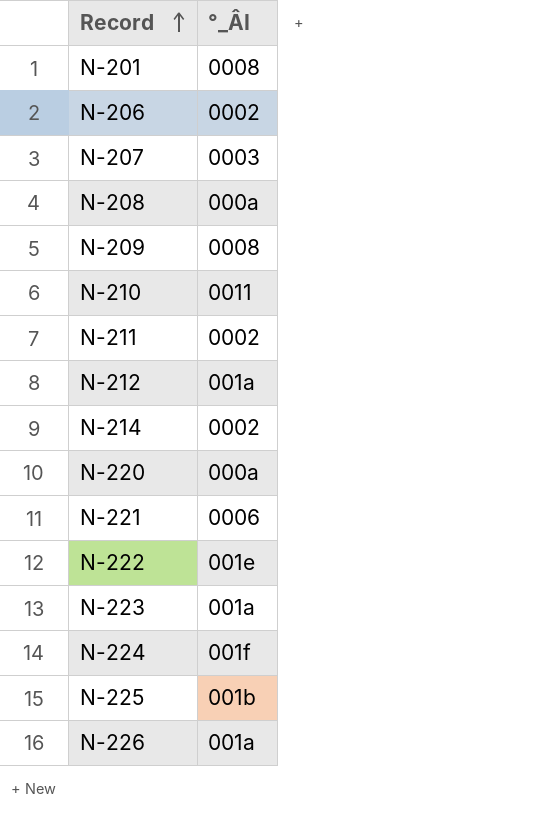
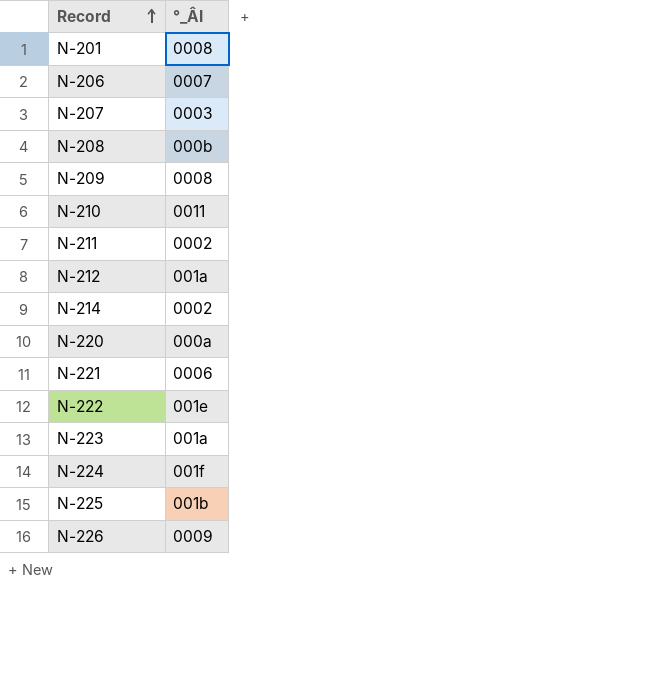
N-206 | °_ÂI: 0002 -> 0007
N-208 | °_ÂI: 000a -> 000b
N-226 | °_ÂI: 001a -> 0009

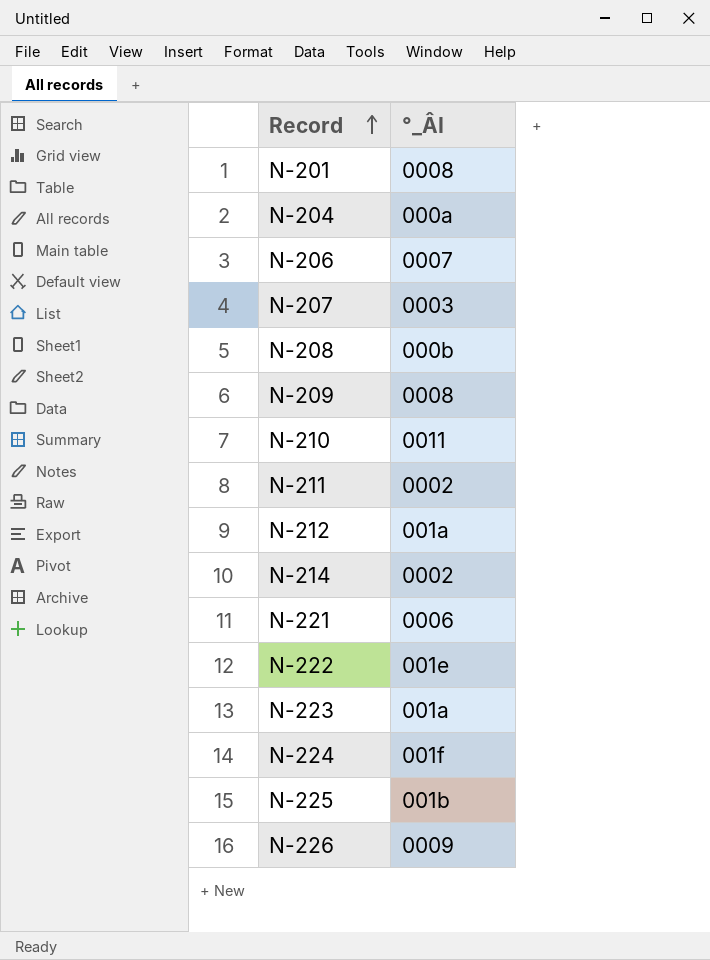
row N-220: 000a -> none
row N-204: none -> 000a

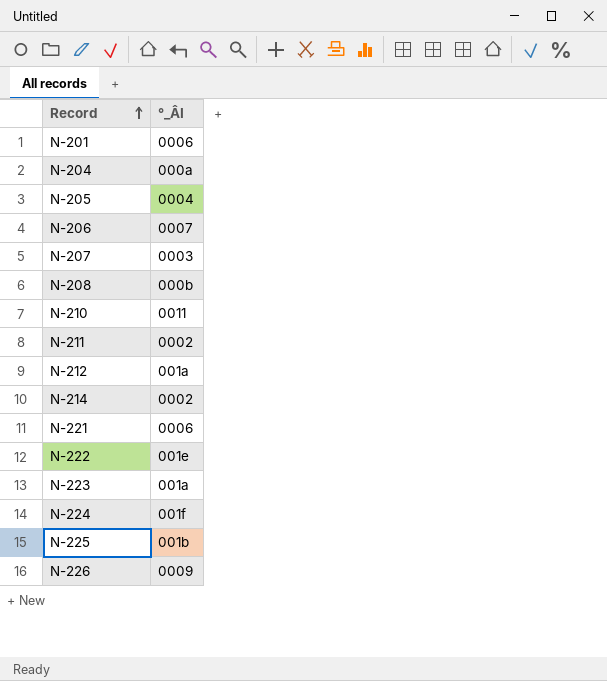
row N-209: 0008 -> none
N-201 | °_ÂI: 0008 -> 0006
row N-205: none -> 0004

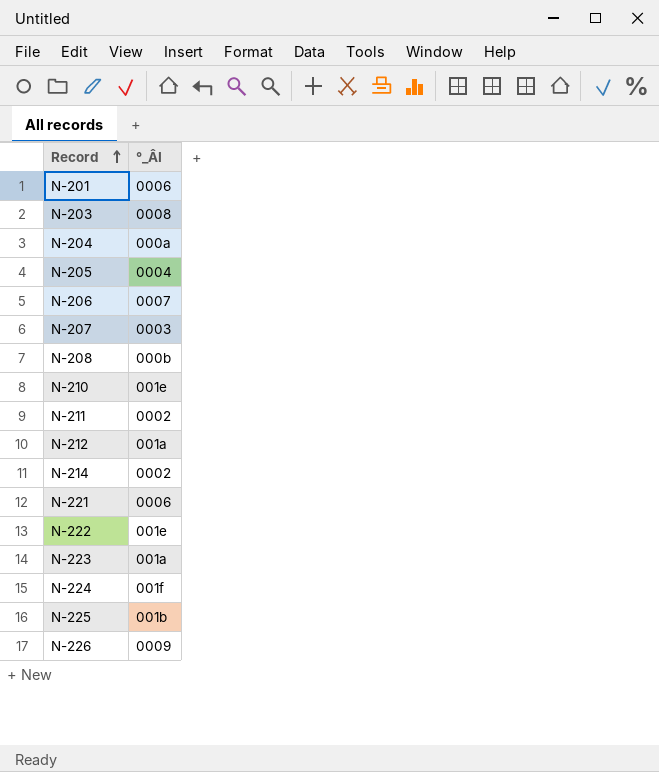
row N-203: none -> 0008
N-210 | °_ÂI: 0011 -> 001e

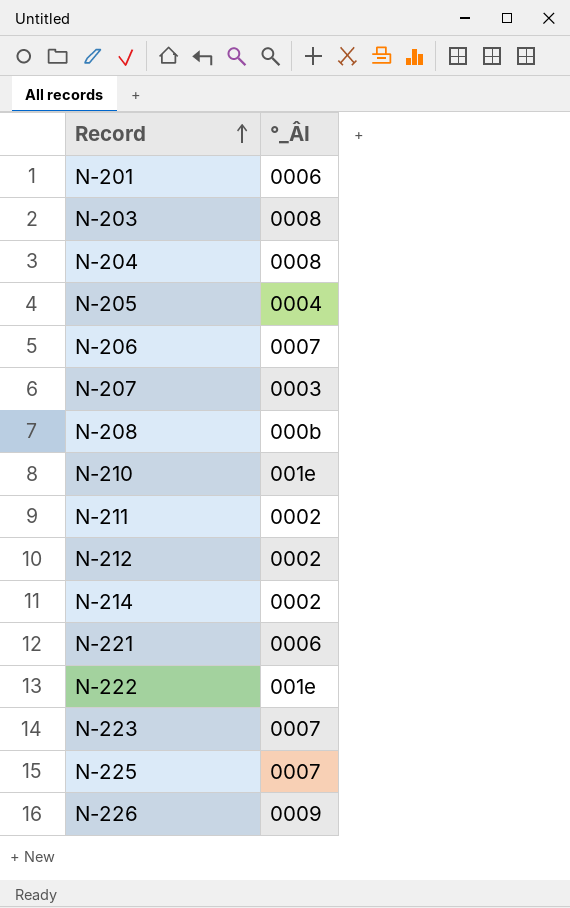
row N-224: 001f -> none
N-204 | °_ÂI: 000a -> 0008
N-212 | °_ÂI: 001a -> 0002
N-223 | °_ÂI: 001a -> 0007
N-225 | °_ÂI: 001b -> 0007

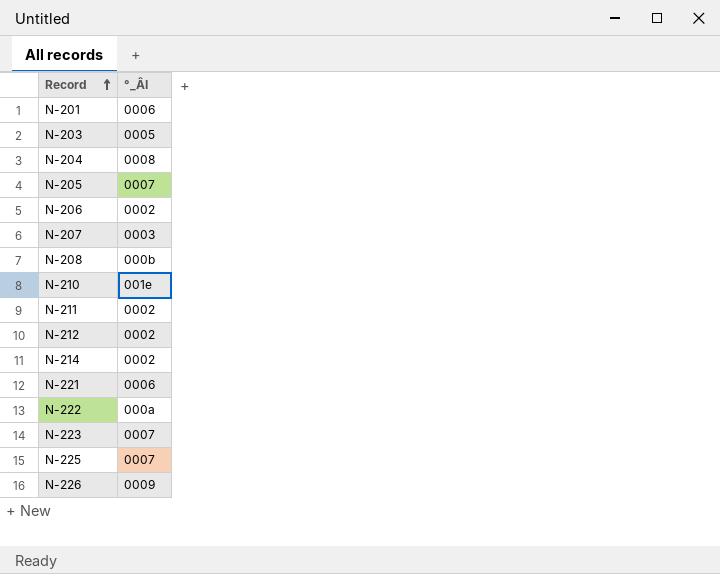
N-203 | °_ÂI: 0008 -> 0005
N-205 | °_ÂI: 0004 -> 0007
N-206 | °_ÂI: 0007 -> 0002
N-222 | °_ÂI: 001e -> 000a

